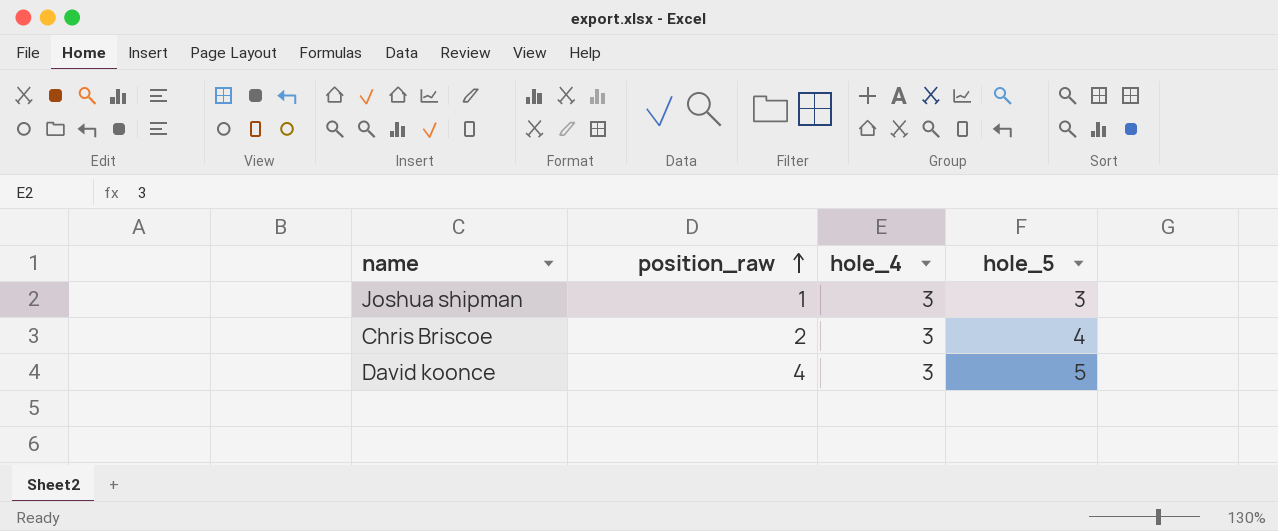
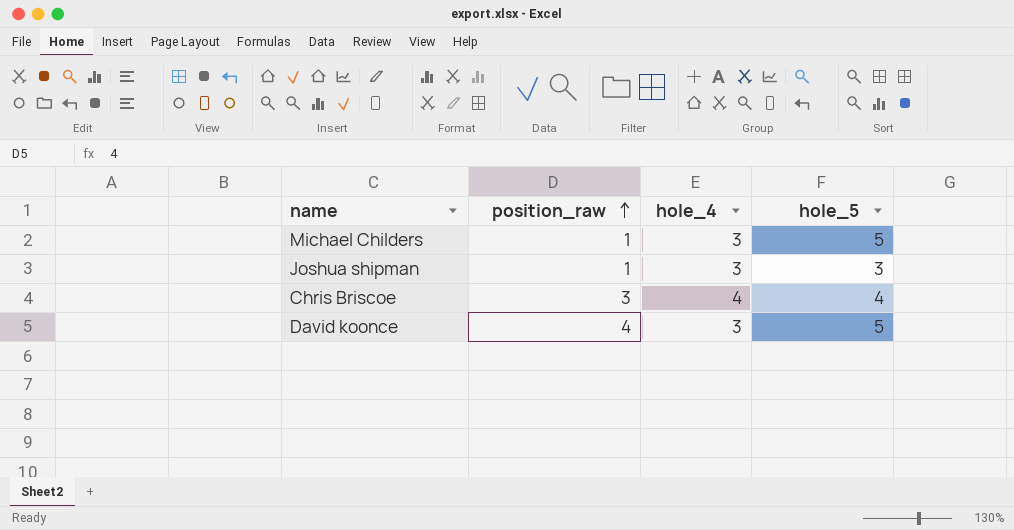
row Michael Childers: none -> 1 | 3 | 5
Chris Briscoe | position_raw: 2 -> 3
Chris Briscoe | hole_4: 3 -> 4

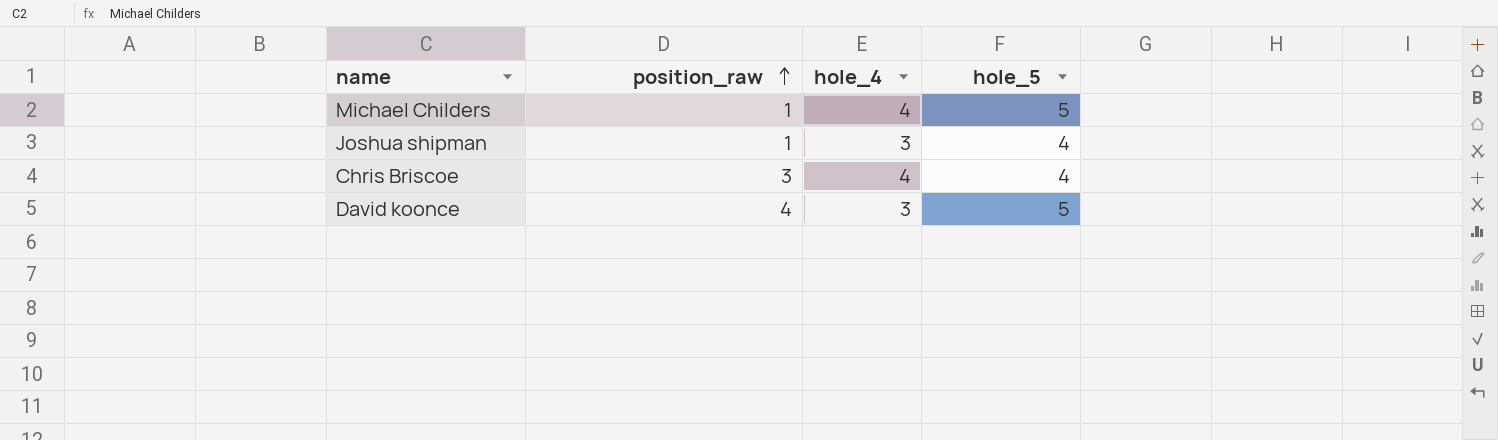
Michael Childers | hole_4: 3 -> 4
Joshua shipman | hole_5: 3 -> 4

